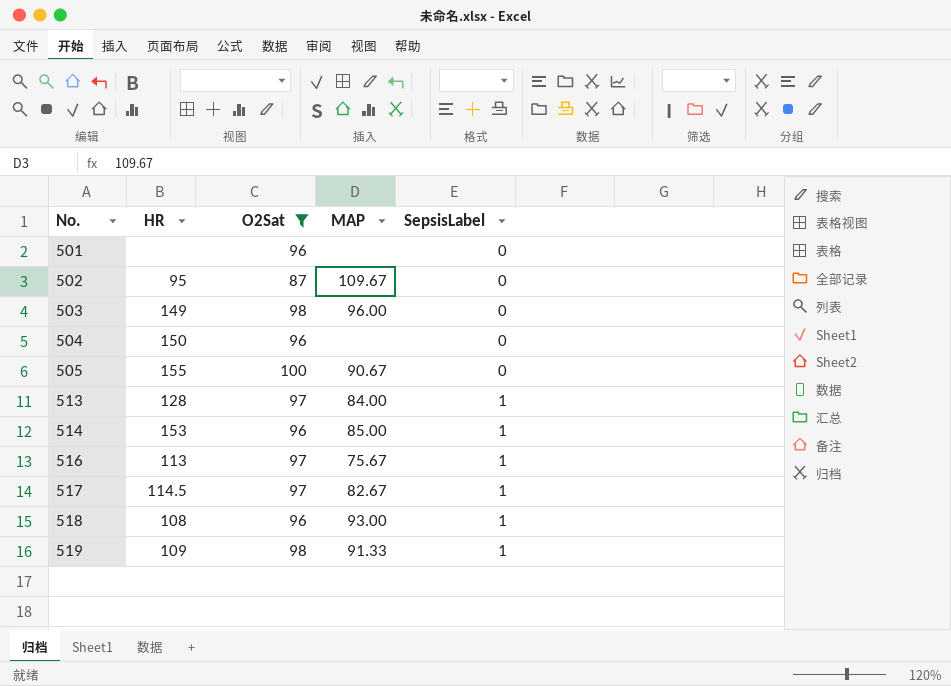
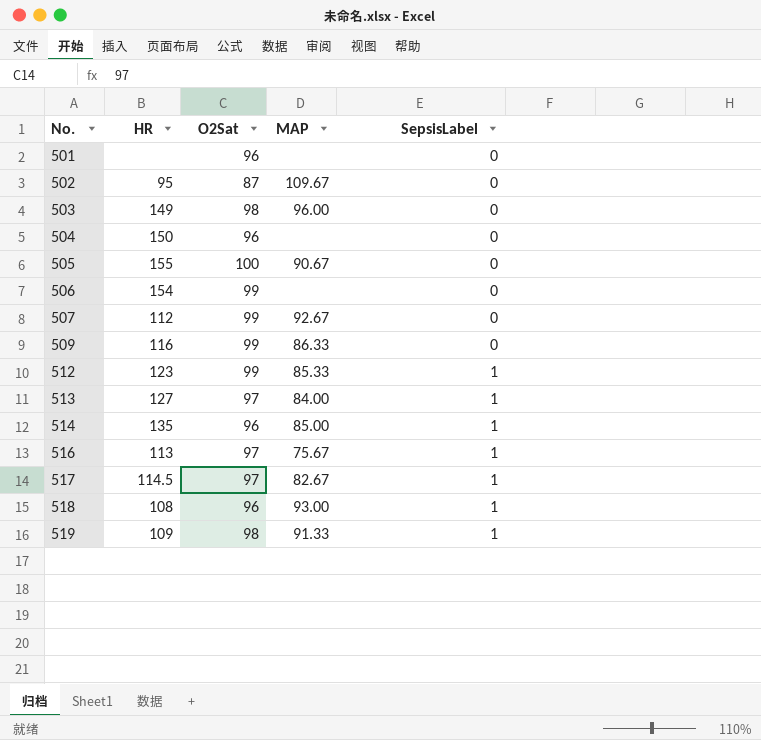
filter: O2Sat != 99 -> none
513 | HR: 128 -> 127
514 | HR: 153 -> 135

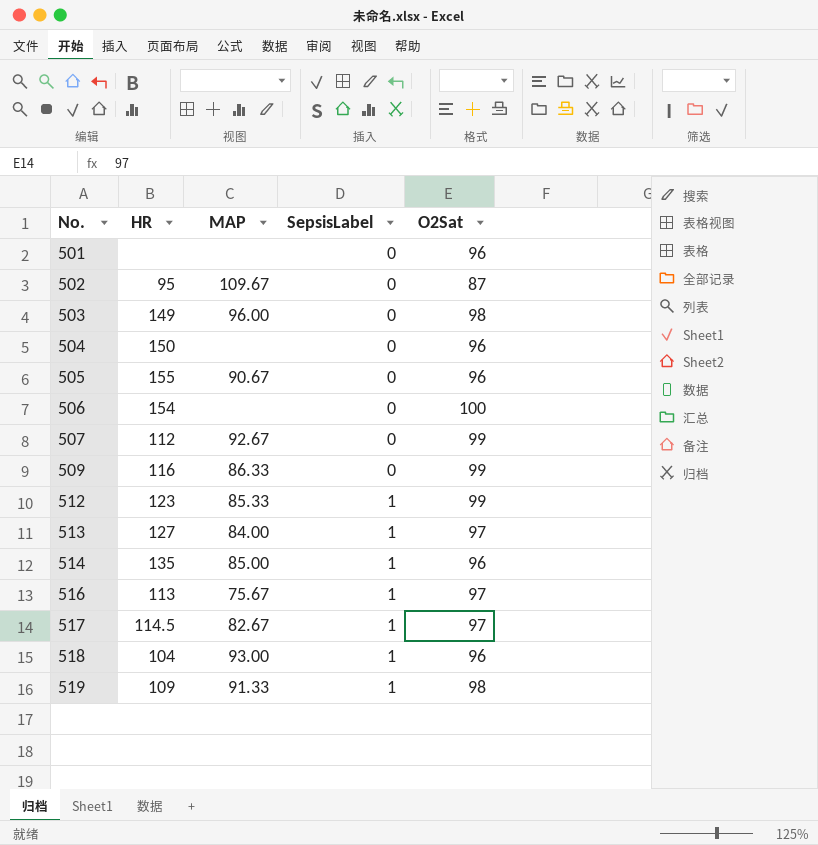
column O2Sat | position: 3 -> 5
505 | O2Sat: 100 -> 96
506 | O2Sat: 99 -> 100
518 | HR: 108 -> 104

